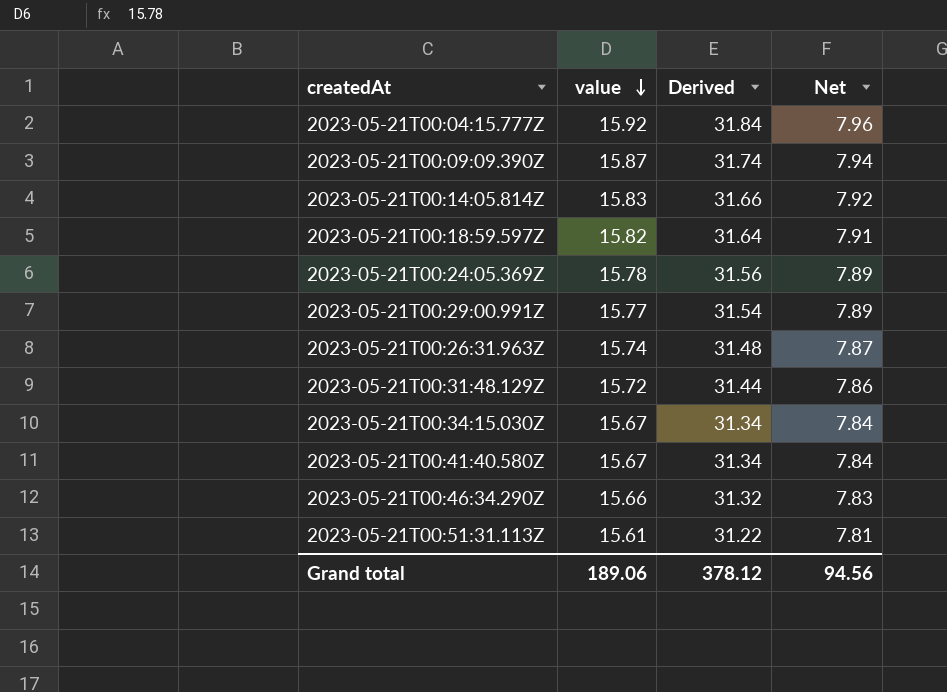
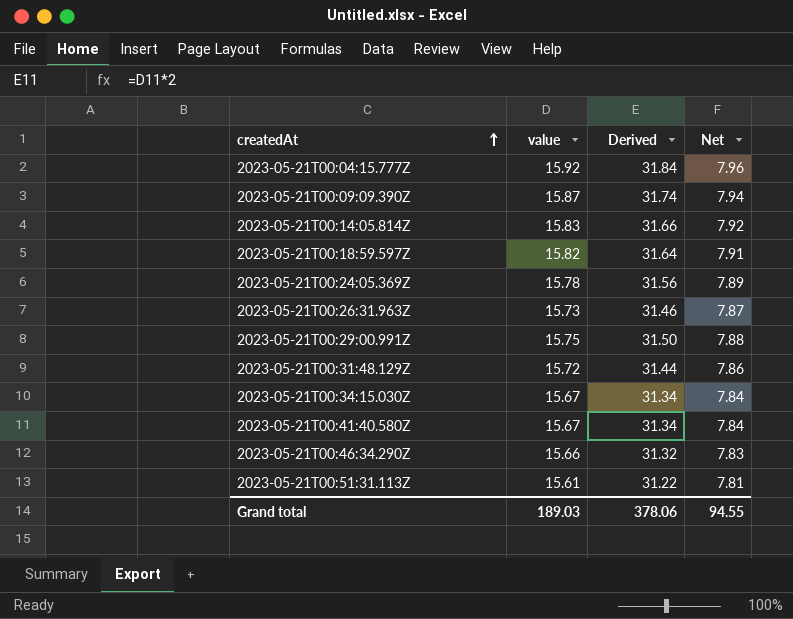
row order: value descending -> createdAt ascending
2023-05-21T00:26:31.963Z | value: 15.74 -> 15.73
2023-05-21T00:26:31.963Z | Derived: 31.48 -> 31.46
2023-05-21T00:29:00.991Z | value: 15.77 -> 15.75
2023-05-21T00:29:00.991Z | Derived: 31.54 -> 31.50
2023-05-21T00:29:00.991Z | Net: 7.89 -> 7.88
Grand total | value: 189.06 -> 189.03
Grand total | Derived: 378.12 -> 378.06
Grand total | Net: 94.56 -> 94.55

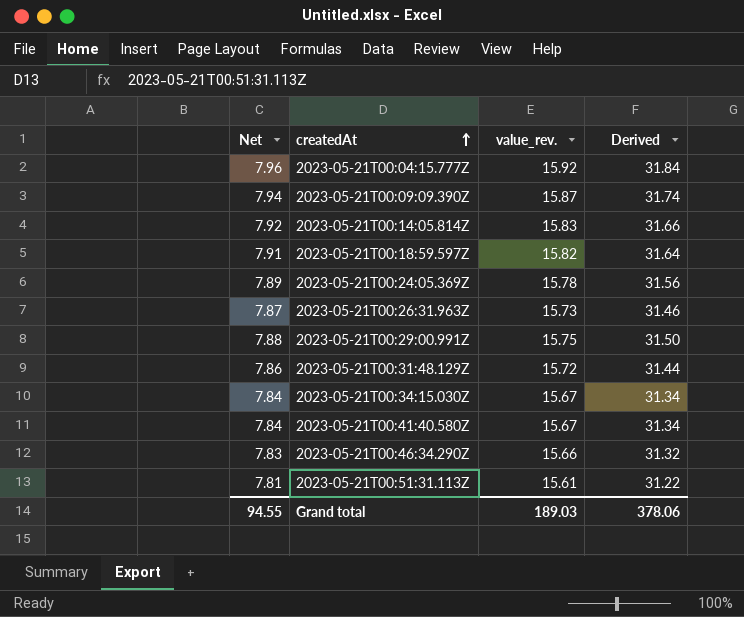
column Net | position: 4 -> 1
column name: value -> value_rev.

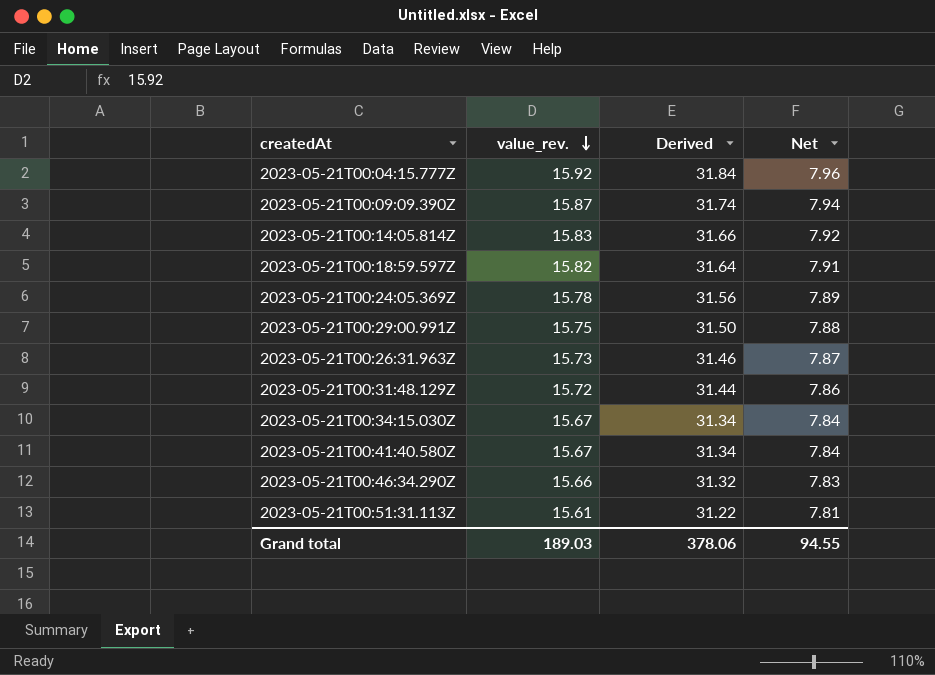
row order: createdAt ascending -> value_rev. descending
column Net | position: 1 -> 4

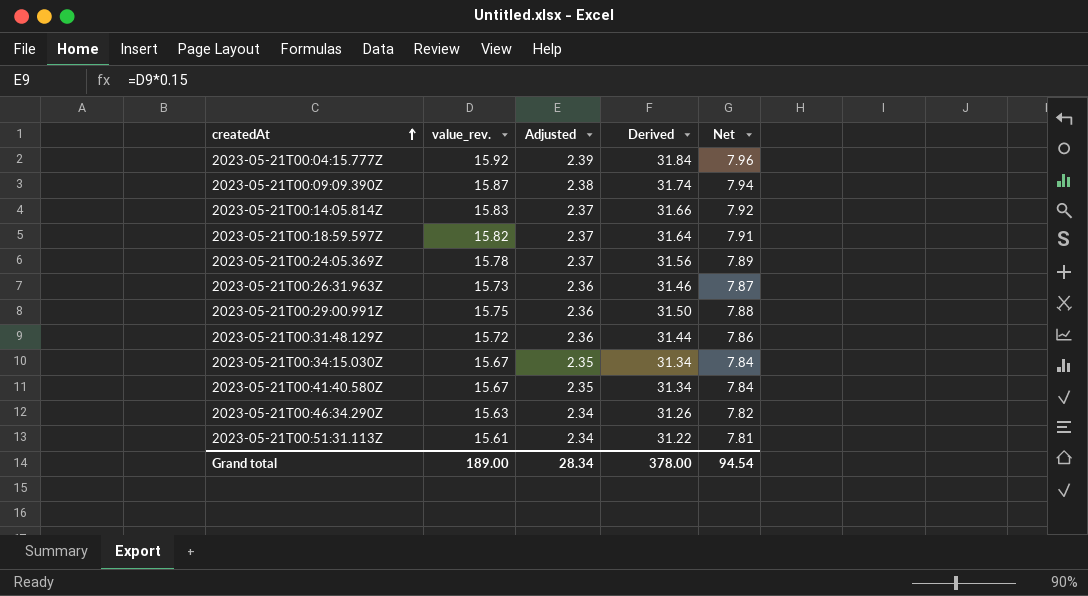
row order: value_rev. descending -> createdAt ascending
column Adjusted | formula: none -> [value_rev.] * 0.15
2023-05-21T00:46:34.290Z | value_rev.: 15.66 -> 15.63
2023-05-21T00:46:34.290Z | Derived: 31.32 -> 31.26
2023-05-21T00:46:34.290Z | Net: 7.83 -> 7.82
Grand total | value_rev.: 189.03 -> 189.00
Grand total | Derived: 378.06 -> 378.00
Grand total | Net: 94.55 -> 94.54

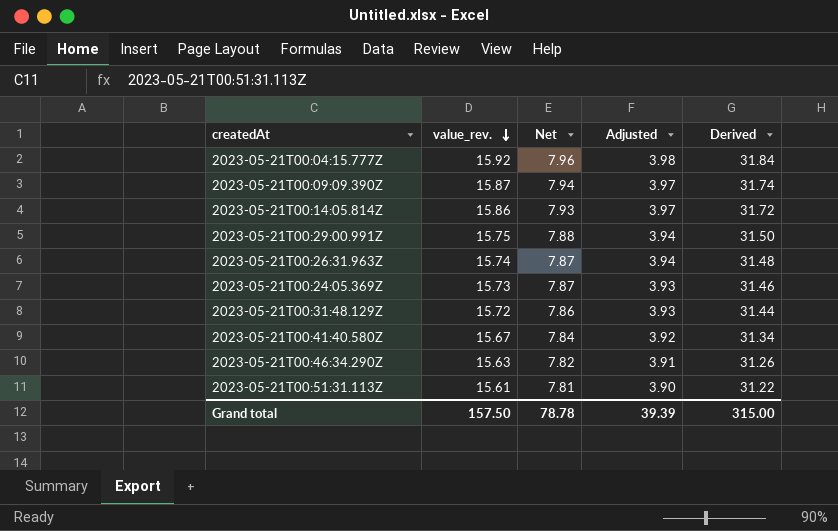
row order: createdAt ascending -> value_rev. descending
column Net | position: 5 -> 3
column Adjusted | formula: [value_rev.] * 0.15 -> [value_rev.] * 0.25
row 2023-05-21T00:18:59.597Z: 15.82 | 2.37 | 31.64 | 7.91 -> none
row 2023-05-21T00:34:15.030Z: 15.67 | 2.35 | 31.34 | 7.84 -> none
2023-05-21T00:14:05.814Z | value_rev.: 15.83 -> 15.86
2023-05-21T00:14:05.814Z | Net: 7.92 -> 7.93
2023-05-21T00:14:05.814Z | Derived: 31.66 -> 31.72
2023-05-21T00:26:31.963Z | value_rev.: 15.73 -> 15.74
2023-05-21T00:26:31.963Z | Derived: 31.46 -> 31.48
2023-05-21T00:24:05.369Z | value_rev.: 15.78 -> 15.73
2023-05-21T00:24:05.369Z | Net: 7.89 -> 7.87
2023-05-21T00:24:05.369Z | Derived: 31.56 -> 31.46
Grand total | value_rev.: 189.00 -> 157.50
Grand total | Net: 94.54 -> 78.78
Grand total | Adjusted: 28.34 -> 39.39
Grand total | Derived: 378.00 -> 315.00

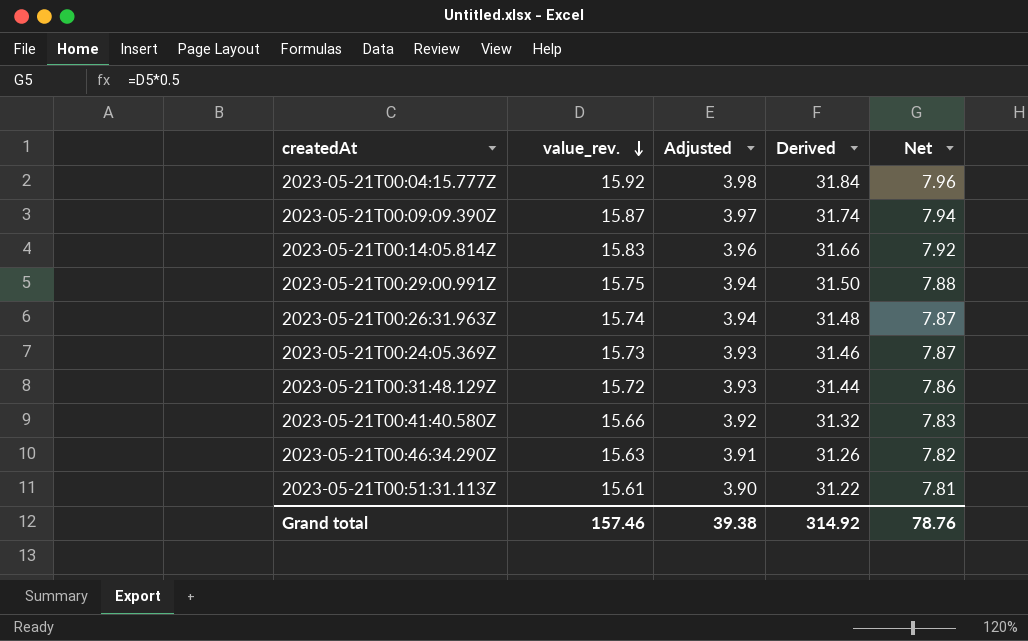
column Net | position: 3 -> 5
2023-05-21T00:14:05.814Z | value_rev.: 15.86 -> 15.83
2023-05-21T00:14:05.814Z | Adjusted: 3.97 -> 3.96
2023-05-21T00:14:05.814Z | Derived: 31.72 -> 31.66
2023-05-21T00:14:05.814Z | Net: 7.93 -> 7.92
2023-05-21T00:41:40.580Z | value_rev.: 15.67 -> 15.66
2023-05-21T00:41:40.580Z | Derived: 31.34 -> 31.32
2023-05-21T00:41:40.580Z | Net: 7.84 -> 7.83
Grand total | value_rev.: 157.50 -> 157.46
Grand total | Adjusted: 39.39 -> 39.38
Grand total | Derived: 315.00 -> 314.92
Grand total | Net: 78.78 -> 78.76

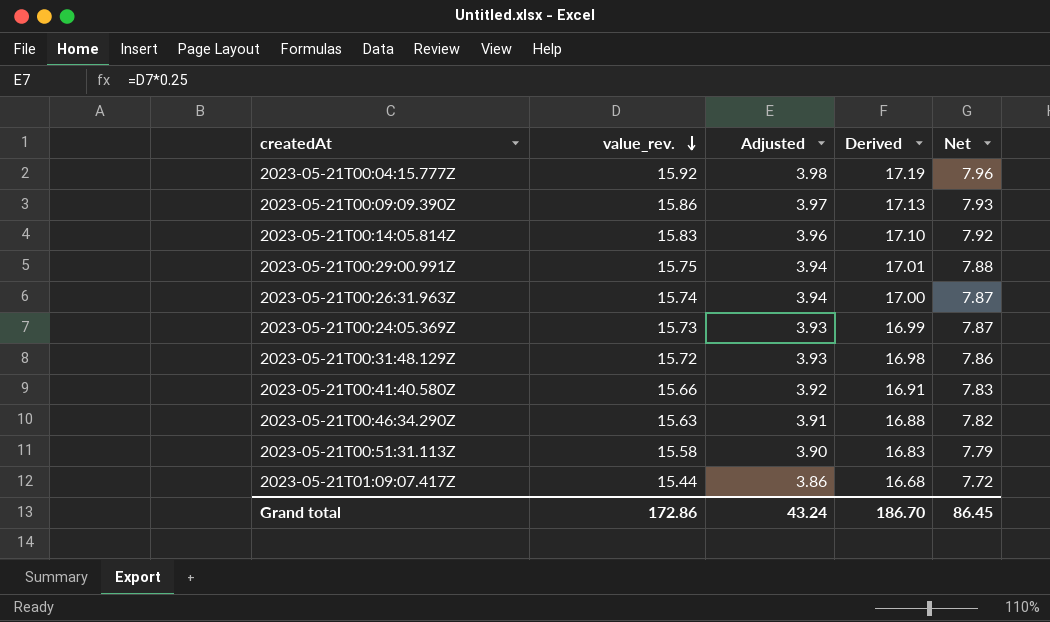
column Derived | formula: [value_rev.] * 2 -> [value_rev.] * 1.08
2023-05-21T00:09:09.390Z | value_rev.: 15.87 -> 15.86
2023-05-21T00:09:09.390Z | Net: 7.94 -> 7.93
2023-05-21T00:51:31.113Z | value_rev.: 15.61 -> 15.58
2023-05-21T00:51:31.113Z | Net: 7.81 -> 7.79
row 2023-05-21T01:09:07.417Z: none -> 15.44 | 3.86 | 16.68 | 7.72
Grand total | value_rev.: 157.46 -> 172.86
Grand total | Adjusted: 39.38 -> 43.24
Grand total | Derived: 314.92 -> 186.70
Grand total | Net: 78.76 -> 86.45

